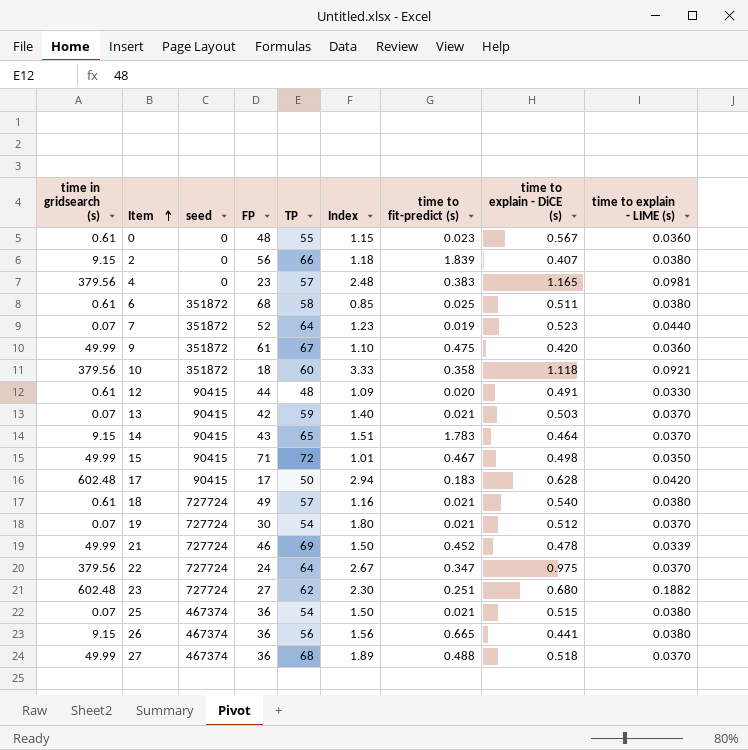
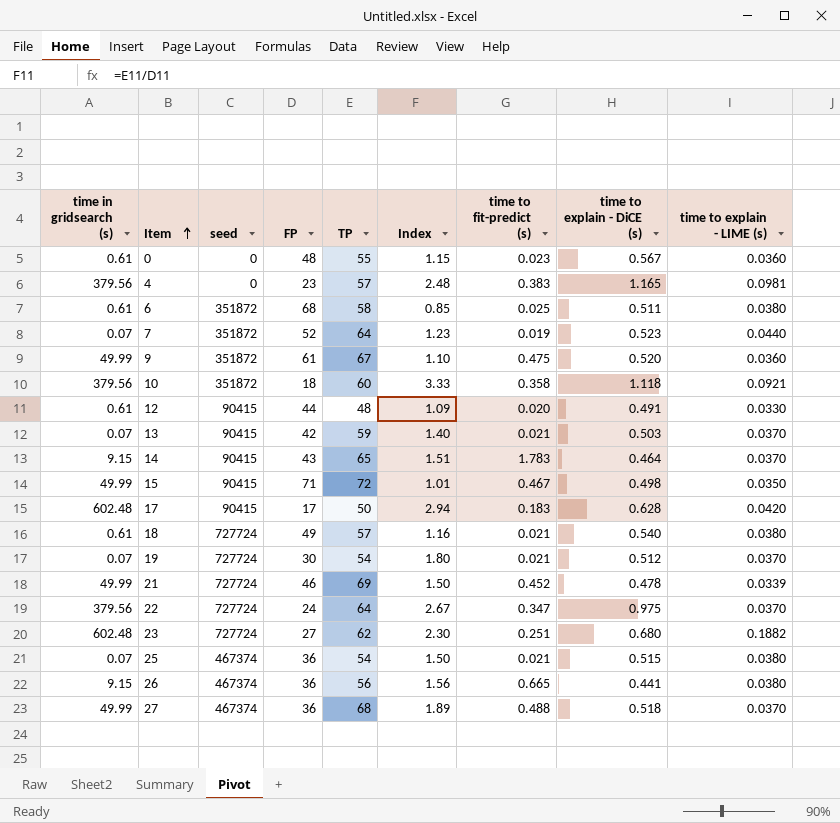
row 2: 9.15 | 0 | 56 | 66 | 1.18 | 1.839 | 0.407 | 0.0380 -> none
9 | time to explain - DiCE (s): 0.420 -> 0.520

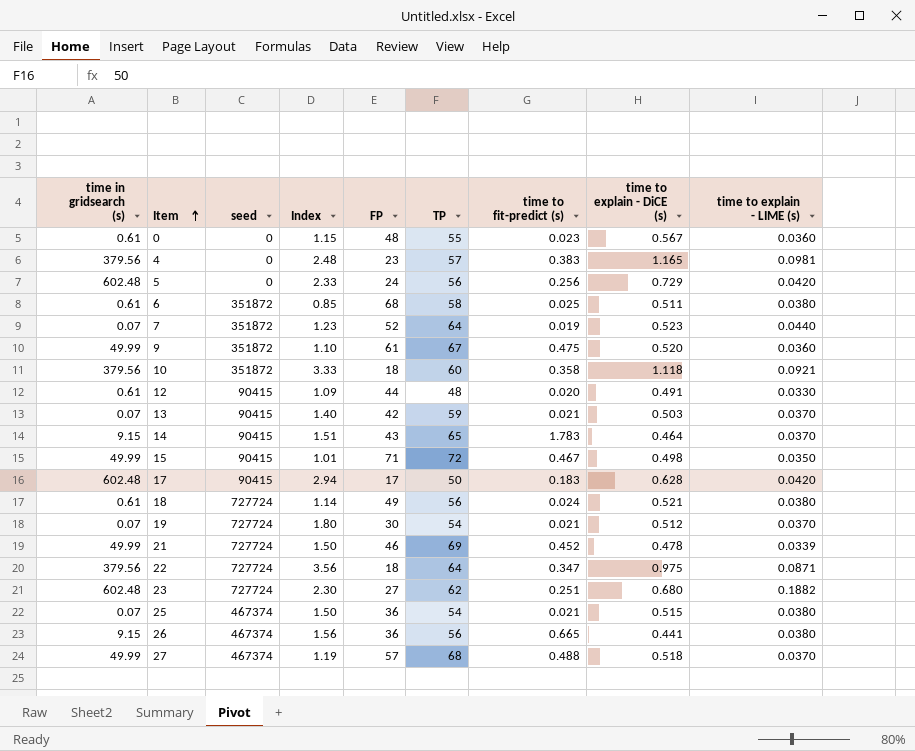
column Index | position: 6 -> 4
row 5: none -> 602.48 | 0 | 2.33 | 24 | 56 | 0.256 | 0.729 | 0.0420
18 | Index: 1.16 -> 1.14
18 | TP: 57 -> 56
18 | time to fit-predict (s): 0.021 -> 0.024
18 | time to explain - DiCE (s): 0.540 -> 0.521
22 | Index: 2.67 -> 3.56
22 | FP: 24 -> 18
22 | time to explain - LIME (s): 0.0370 -> 0.0871
27 | Index: 1.89 -> 1.19
27 | FP: 36 -> 57

